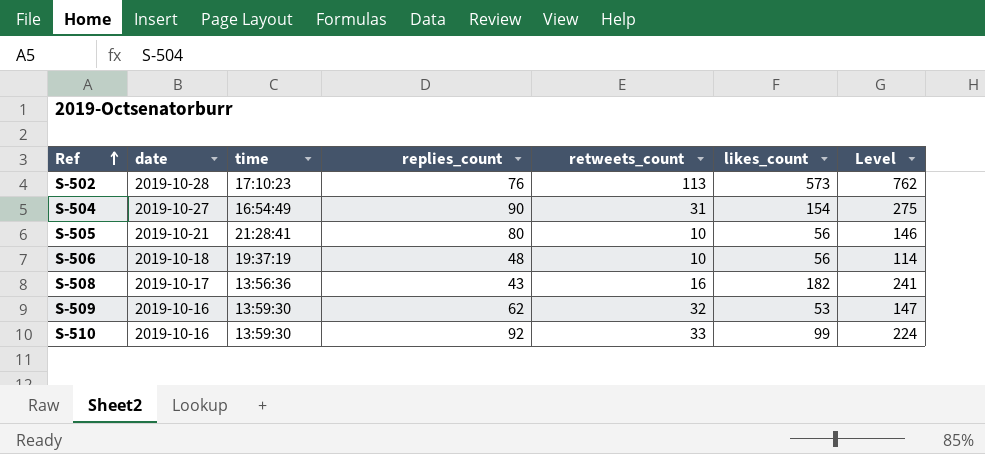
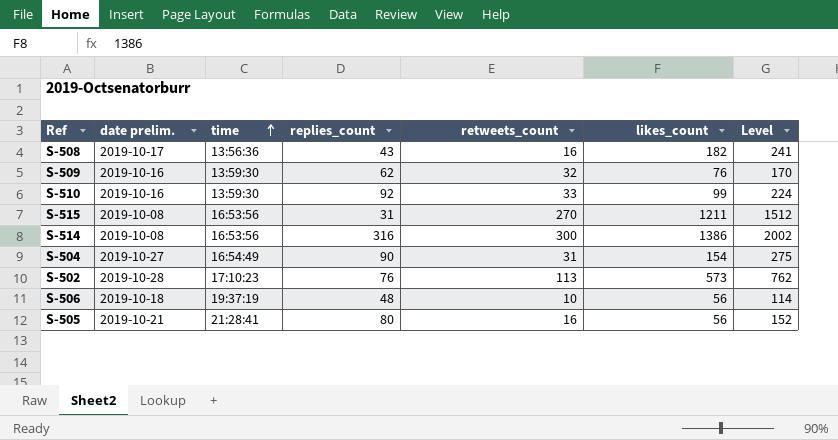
row order: Ref ascending -> time ascending
column name: date -> date prelim.
S-509 | likes_count: 53 -> 76
S-509 | Level: 147 -> 170
row S-515: none -> 2019-10-08 | 16:53:56 | 31 | 270 | 1211 | 1512
row S-514: none -> 2019-10-08 | 16:53:56 | 316 | 300 | 1386 | 2002
S-505 | retweets_count: 10 -> 16
S-505 | Level: 146 -> 152

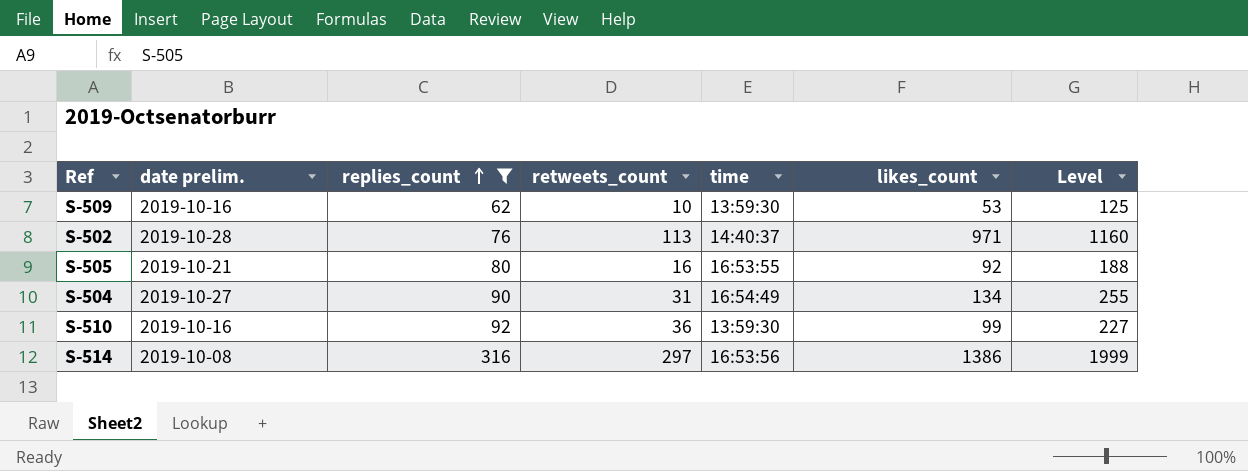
filter: none -> replies_count >= 62
row order: time ascending -> replies_count ascending
column time | position: 3 -> 5
S-509 | retweets_count: 32 -> 10
S-509 | likes_count: 76 -> 53
S-509 | Level: 170 -> 125
S-502 | time: 17:10:23 -> 14:40:37
S-502 | likes_count: 573 -> 971
S-502 | Level: 762 -> 1160
S-505 | time: 21:28:41 -> 16:53:55
S-505 | likes_count: 56 -> 92
S-505 | Level: 152 -> 188
S-504 | likes_count: 154 -> 134
S-504 | Level: 275 -> 255
S-510 | retweets_count: 33 -> 36
S-510 | Level: 224 -> 227
S-514 | retweets_count: 300 -> 297
S-514 | Level: 2002 -> 1999

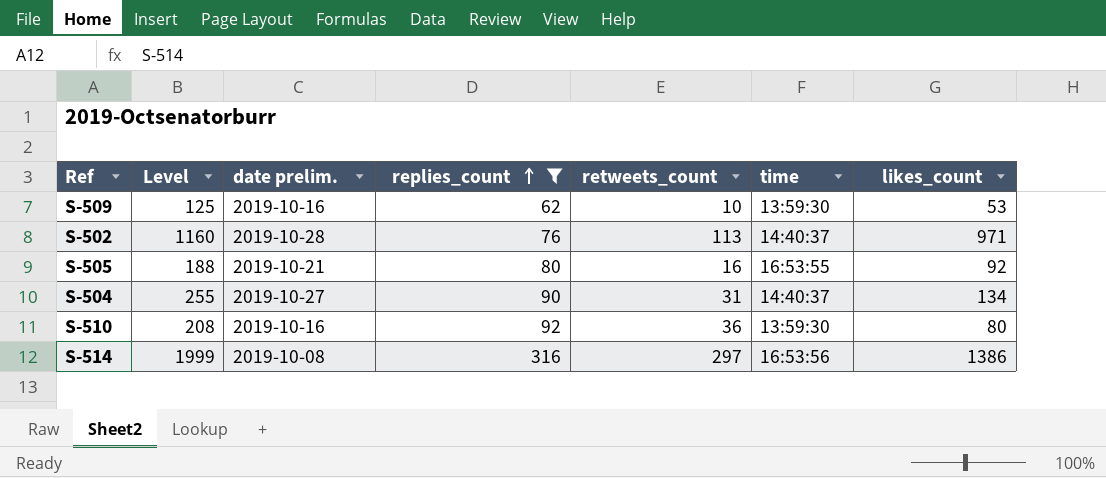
column Level | position: 7 -> 2
S-504 | time: 16:54:49 -> 14:40:37
S-510 | Level: 227 -> 208
S-510 | likes_count: 99 -> 80

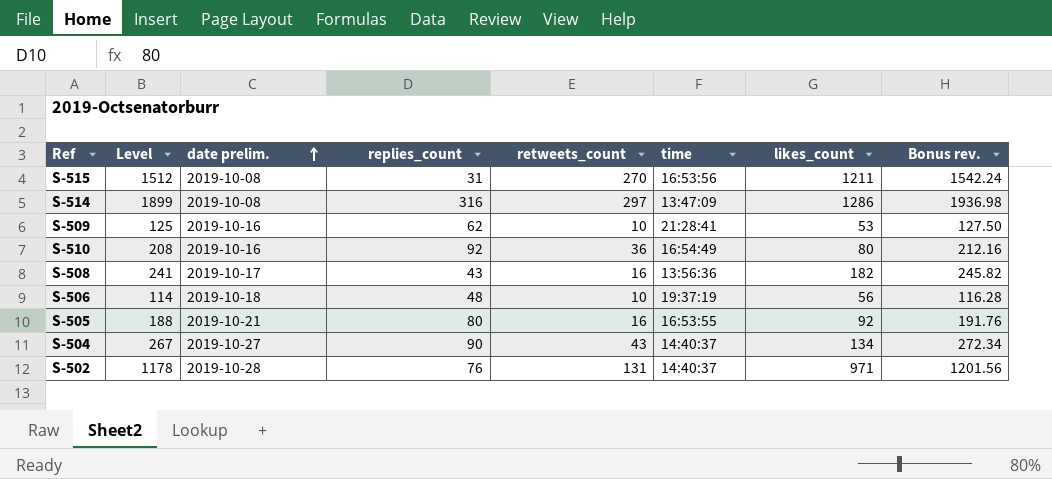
filter: replies_count >= 62 -> none
row order: replies_count ascending -> date prelim. ascending
column Bonus rev. | formula: none -> [Level] * 1.02
S-514 | Level: 1999 -> 1899
S-514 | time: 16:53:56 -> 13:47:09
S-514 | likes_count: 1386 -> 1286
S-509 | time: 13:59:30 -> 21:28:41
S-510 | time: 13:59:30 -> 16:54:49
S-504 | Level: 255 -> 267
S-504 | retweets_count: 31 -> 43
S-502 | Level: 1160 -> 1178
S-502 | retweets_count: 113 -> 131

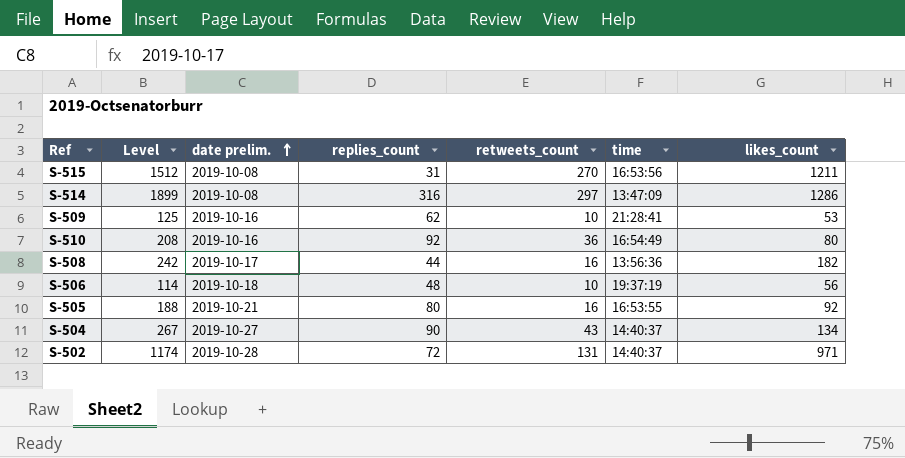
column Bonus rev. | formula: [Level] * 1.02 -> none
S-508 | Level: 241 -> 242
S-508 | replies_count: 43 -> 44
S-502 | Level: 1178 -> 1174
S-502 | replies_count: 76 -> 72

